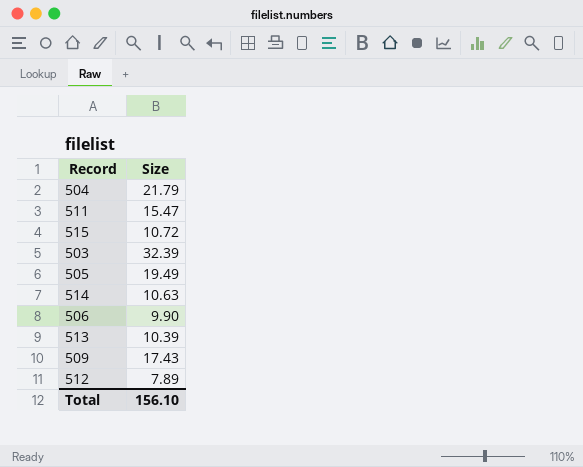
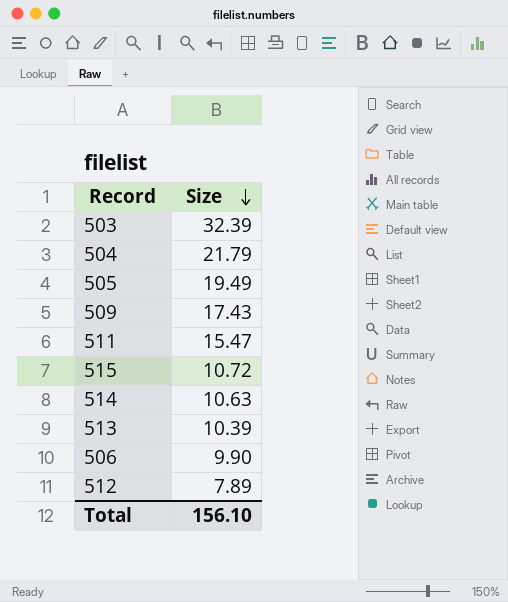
row order: none -> Size descending

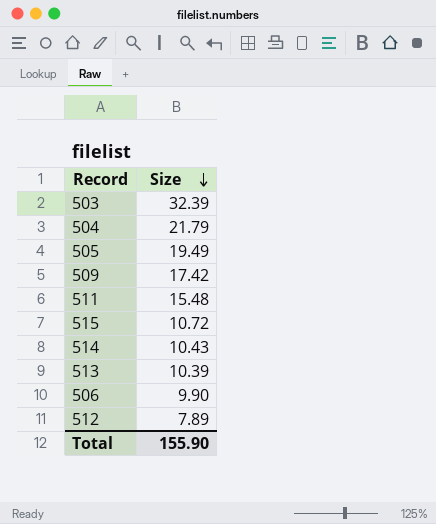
509 | Size: 17.43 -> 17.42
511 | Size: 15.47 -> 15.48
514 | Size: 10.63 -> 10.43
Total | Size: 156.10 -> 155.90

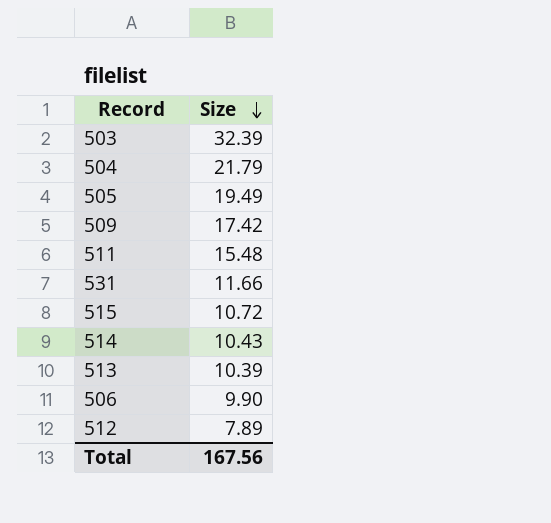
row 531: none -> 11.66
Total | Size: 155.90 -> 167.56

